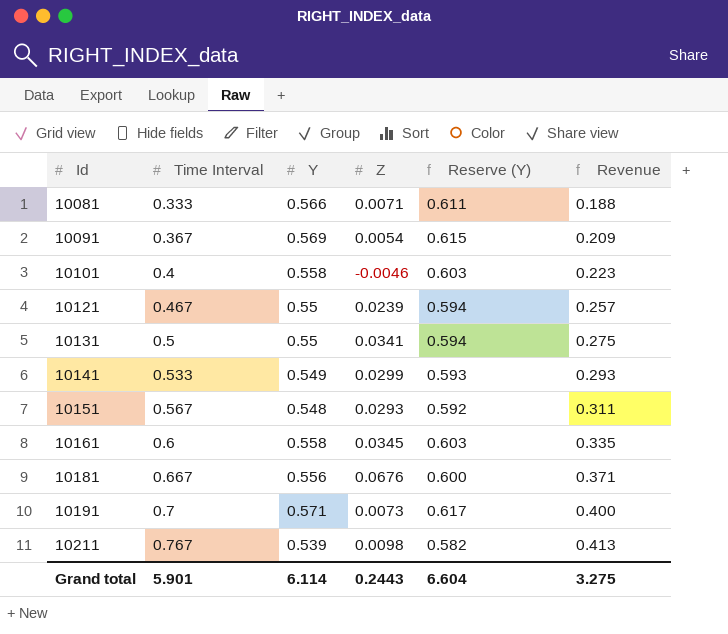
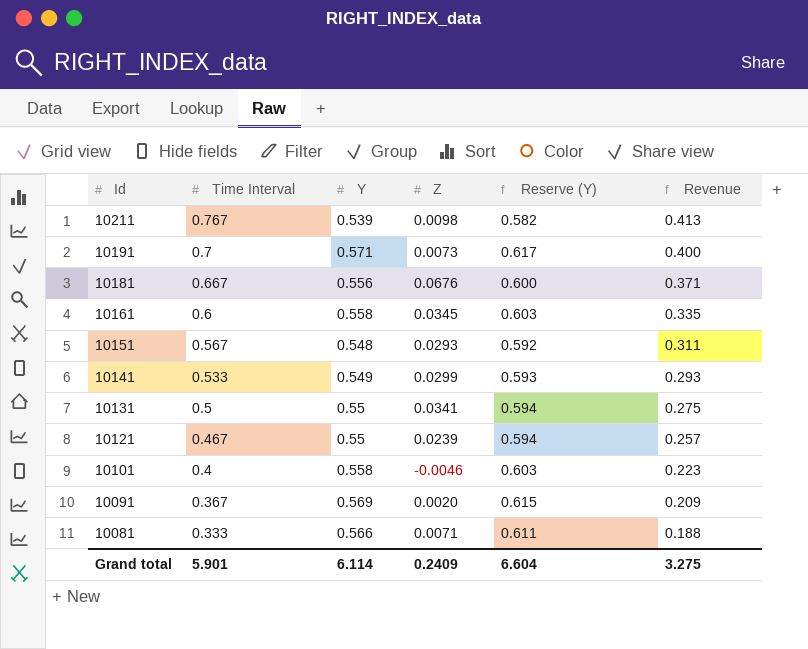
row order: Id ascending -> Id descending
10091 | Z: 0.0054 -> 0.0020
Grand total | Z: 0.2443 -> 0.2409

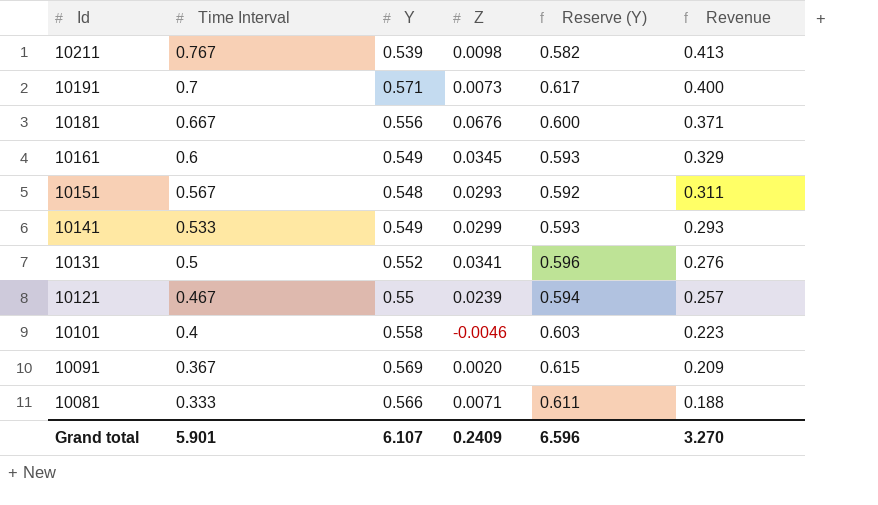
10161 | Y: 0.558 -> 0.549
10161 | Reserve (Y): 0.603 -> 0.593
10161 | Revenue: 0.335 -> 0.329
10131 | Y: 0.55 -> 0.552
10131 | Reserve (Y): 0.594 -> 0.596
10131 | Revenue: 0.275 -> 0.276
Grand total | Y: 6.114 -> 6.107
Grand total | Reserve (Y): 6.604 -> 6.596
Grand total | Revenue: 3.275 -> 3.270

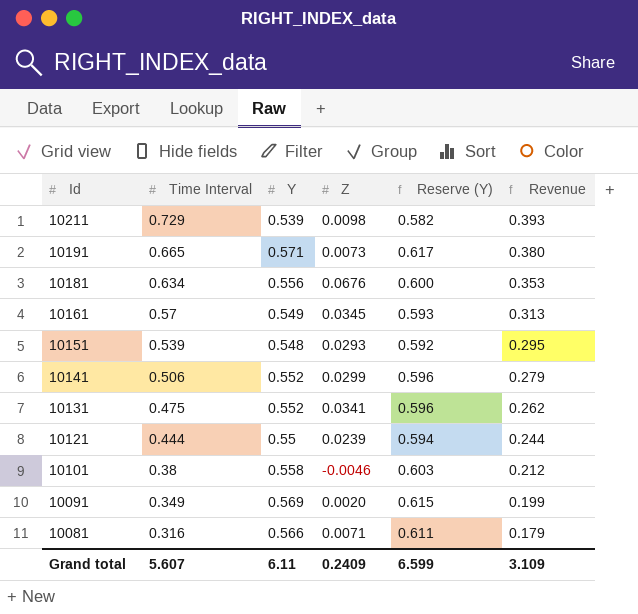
10211 | Time Interval: 0.767 -> 0.729
10211 | Revenue: 0.413 -> 0.393
10191 | Time Interval: 0.7 -> 0.665
10191 | Revenue: 0.400 -> 0.380
10181 | Time Interval: 0.667 -> 0.634
10181 | Revenue: 0.371 -> 0.353
10161 | Time Interval: 0.6 -> 0.57
10161 | Revenue: 0.329 -> 0.313
10151 | Time Interval: 0.567 -> 0.539
10151 | Revenue: 0.311 -> 0.295
10141 | Time Interval: 0.533 -> 0.506
10141 | Y: 0.549 -> 0.552
10141 | Reserve (Y): 0.593 -> 0.596
10141 | Revenue: 0.293 -> 0.279
10131 | Time Interval: 0.5 -> 0.475
10131 | Revenue: 0.276 -> 0.262
10121 | Time Interval: 0.467 -> 0.444
10121 | Revenue: 0.257 -> 0.244
10101 | Time Interval: 0.4 -> 0.38
10101 | Revenue: 0.223 -> 0.212
10091 | Time Interval: 0.367 -> 0.349
10091 | Revenue: 0.209 -> 0.199
10081 | Time Interval: 0.333 -> 0.316
10081 | Revenue: 0.188 -> 0.179
Grand total | Time Interval: 5.901 -> 5.607
Grand total | Y: 6.107 -> 6.11
Grand total | Reserve (Y): 6.596 -> 6.599
Grand total | Revenue: 3.270 -> 3.109

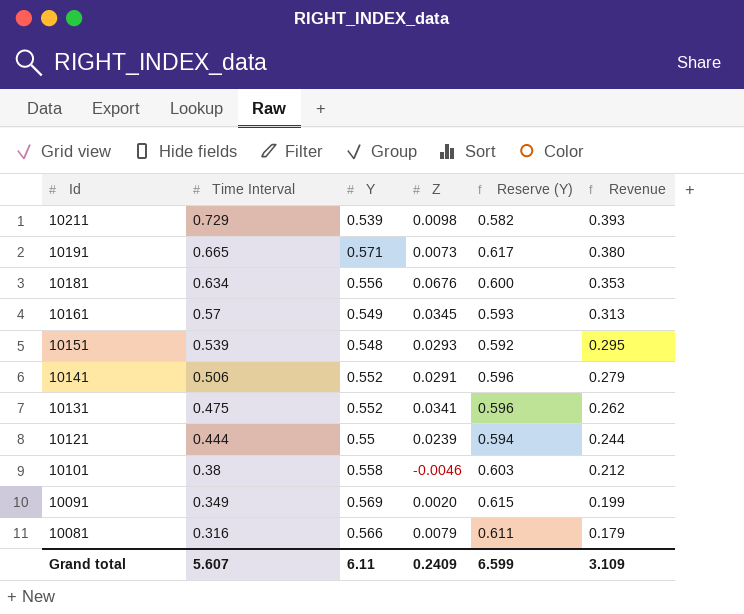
10141 | Z: 0.0299 -> 0.0291
10081 | Z: 0.0071 -> 0.0079

